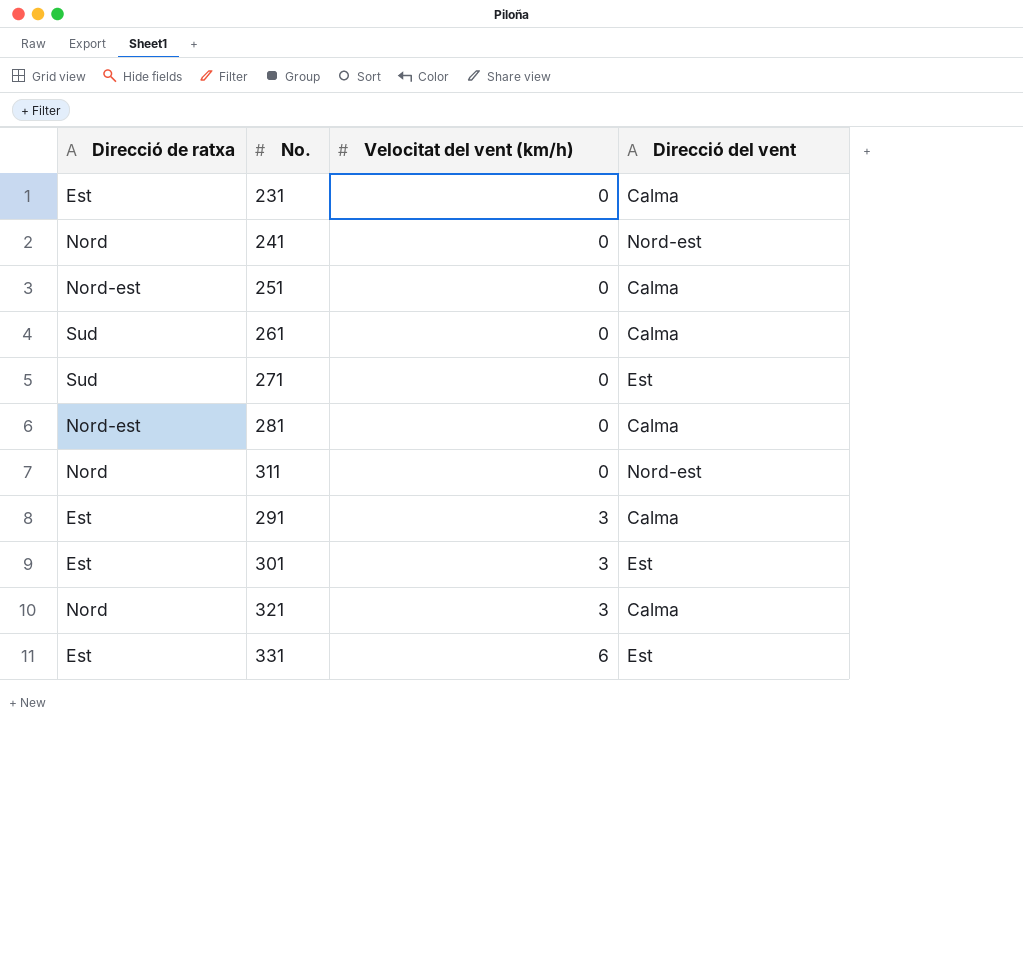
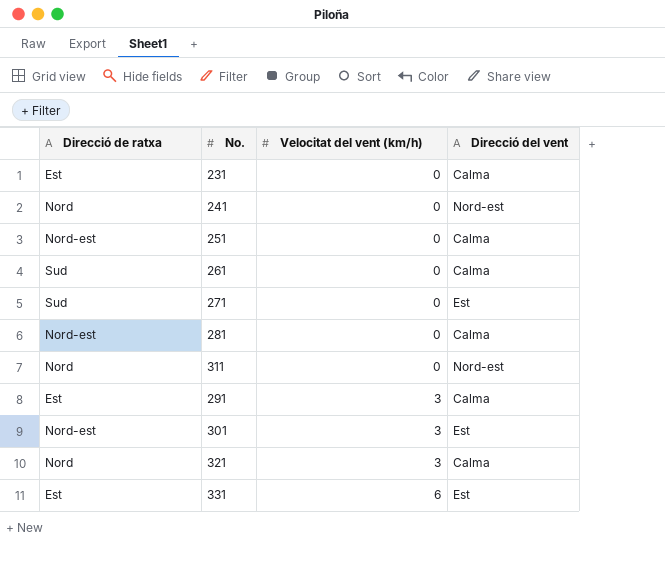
301 | Direcció de ratxa: Est -> Nord-est

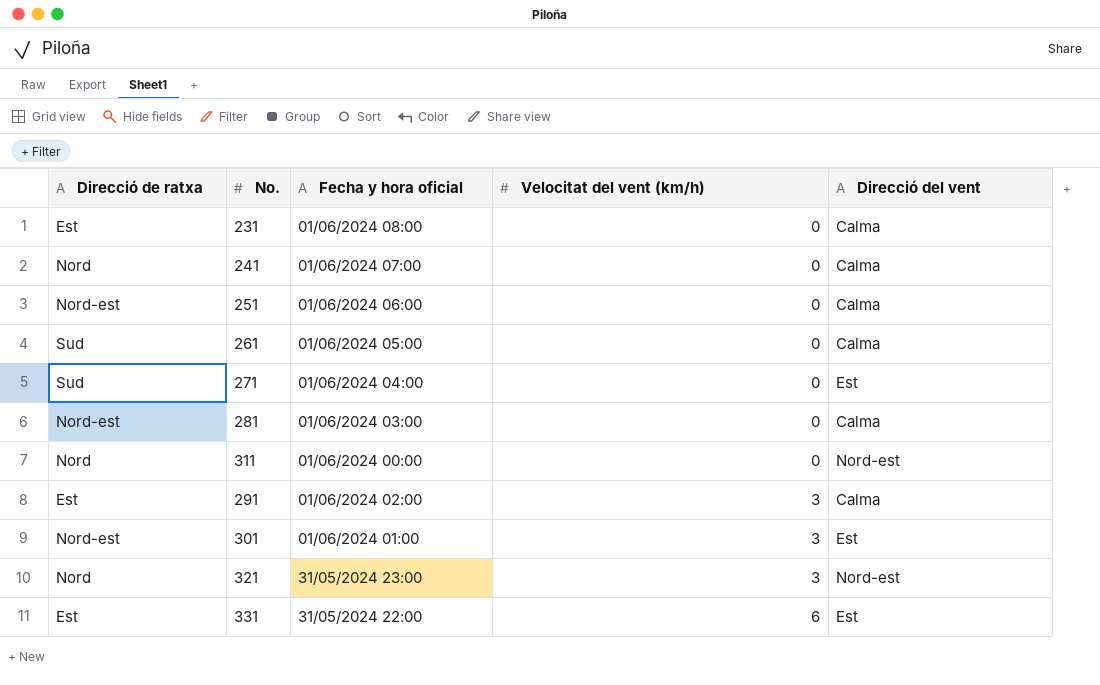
column Fecha y hora oficial | position: none -> 3
241 | Direcció del vent: Nord-est -> Calma
321 | Direcció del vent: Calma -> Nord-est

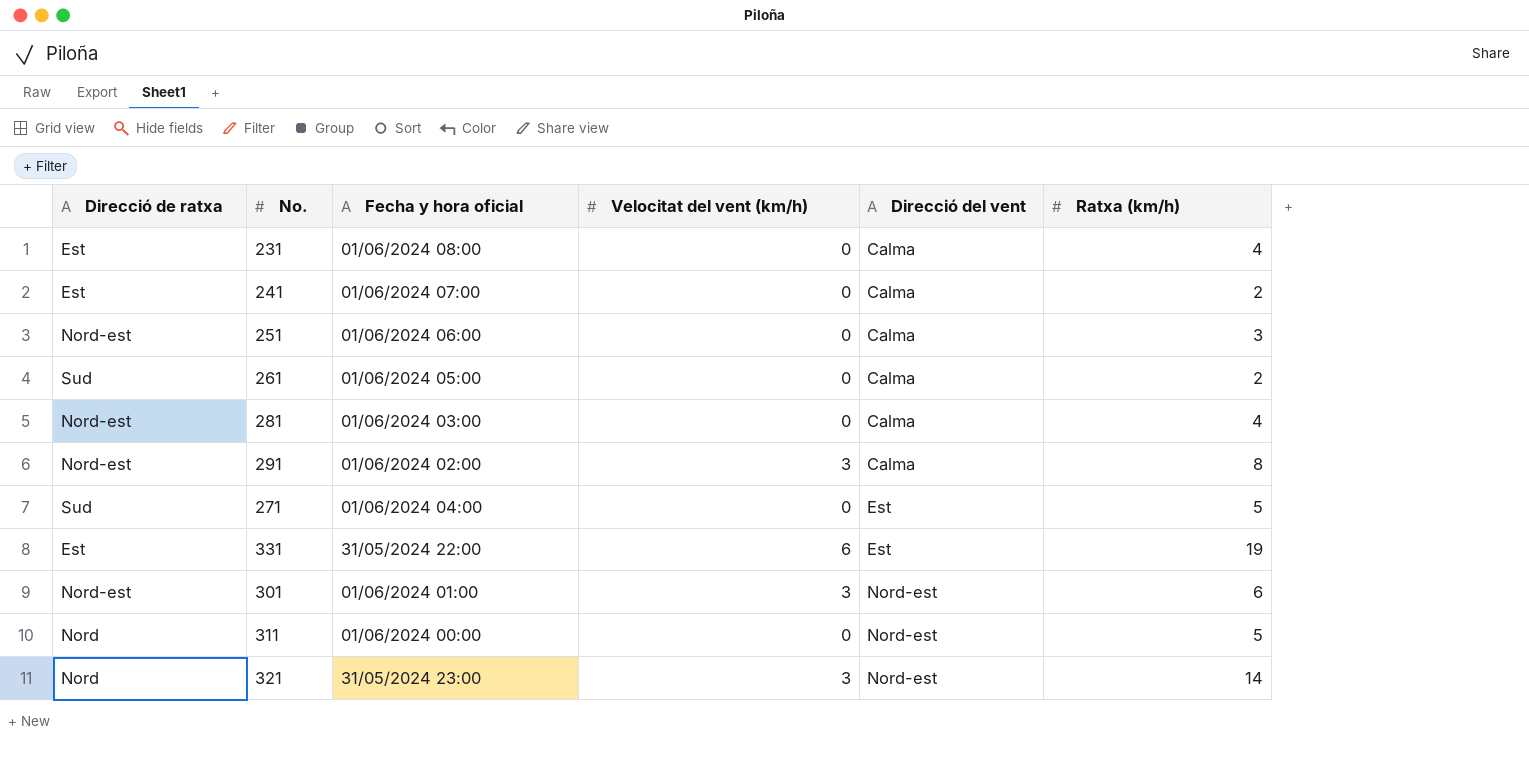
row order: Velocitat del vent (km/h) ascending -> Direcció del vent ascending
column Ratxa (km/h) | position: none -> 6
241 | Direcció de ratxa: Nord -> Est
291 | Direcció de ratxa: Est -> Nord-est
301 | Direcció del vent: Est -> Nord-est

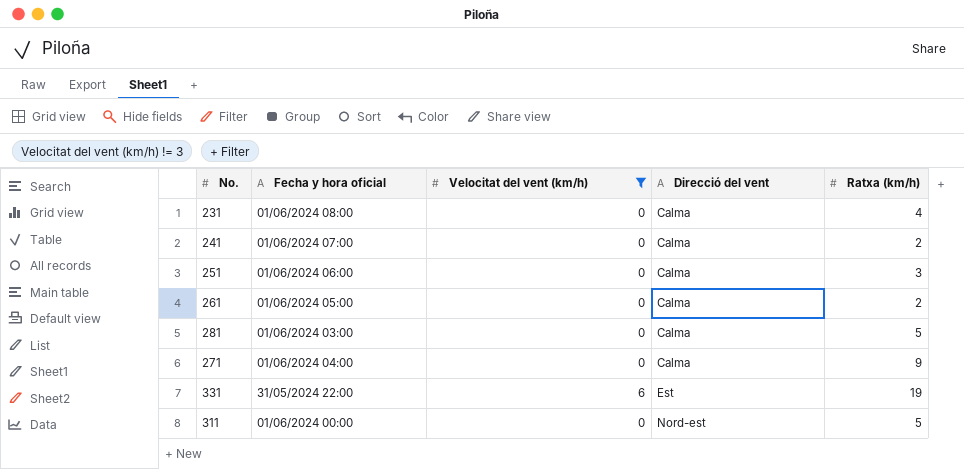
filter: none -> Velocitat del vent (km/h) != 3
column Direcció de ratxa | position: 1 -> none
281 | Ratxa (km/h): 4 -> 5
271 | Direcció del vent: Est -> Calma
271 | Ratxa (km/h): 5 -> 9

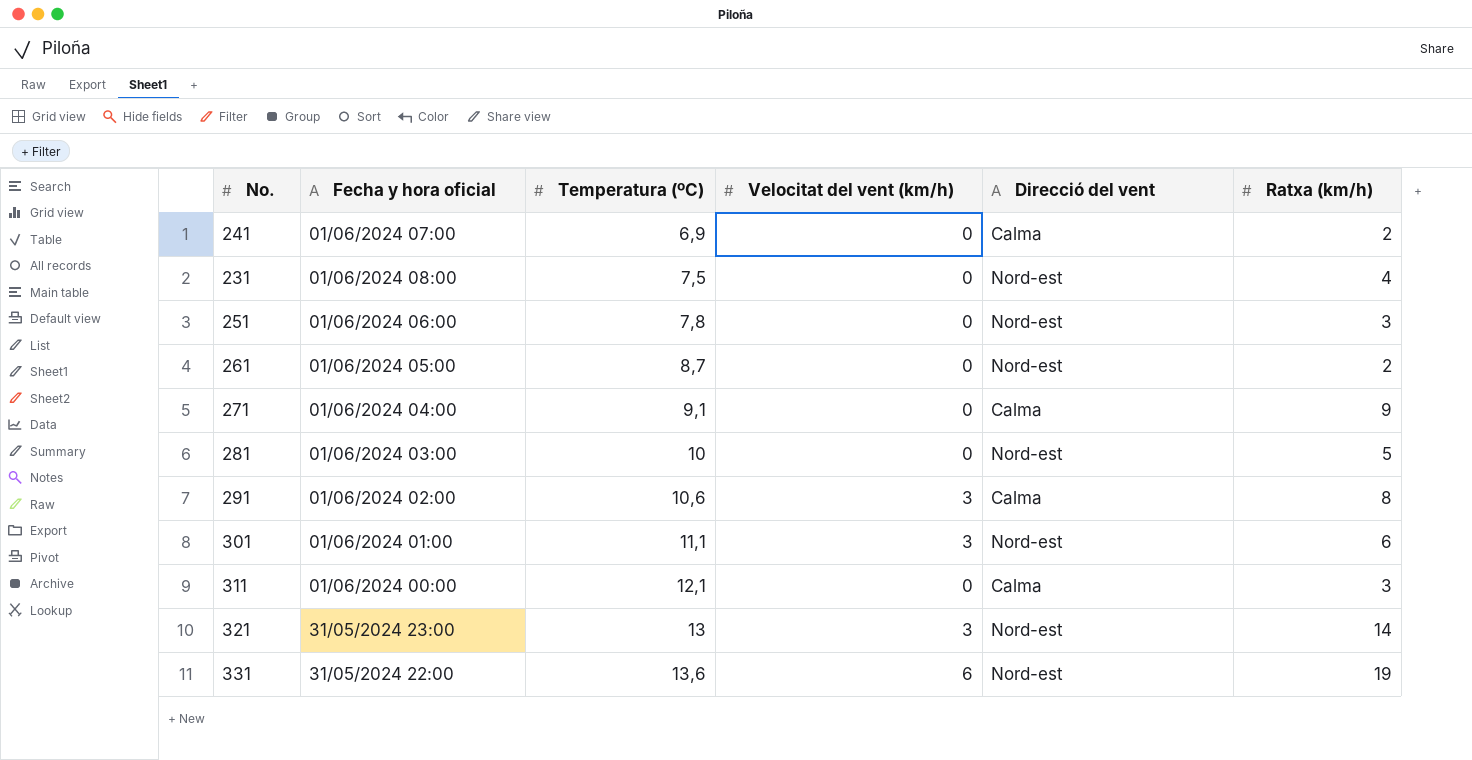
filter: Velocitat del vent (km/h) != 3 -> none
row order: Direcció del vent ascending -> Temperatura (ºC) ascending
column Temperatura (ºC) | position: none -> 3
231 | Direcció del vent: Calma -> Nord-est
251 | Direcció del vent: Calma -> Nord-est
261 | Direcció del vent: Calma -> Nord-est
281 | Direcció del vent: Calma -> Nord-est
311 | Direcció del vent: Nord-est -> Calma
311 | Ratxa (km/h): 5 -> 3
331 | Direcció del vent: Est -> Nord-est

